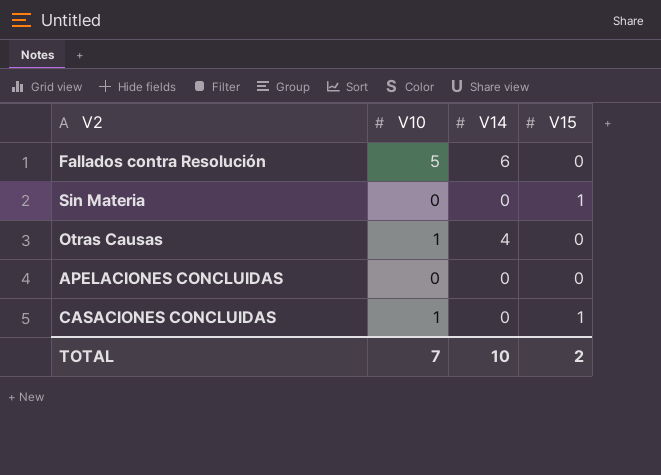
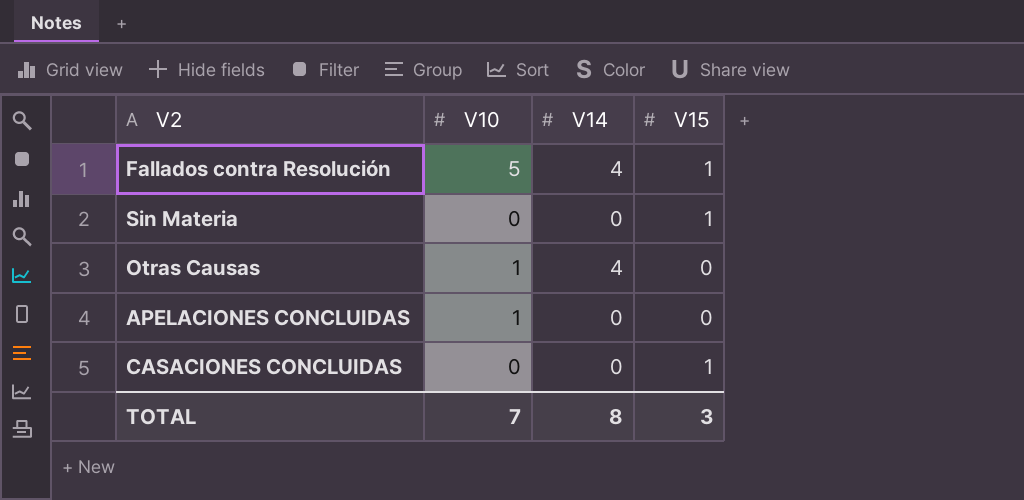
Fallados contra Resolución | V14: 6 -> 4
Fallados contra Resolución | V15: 0 -> 1
APELACIONES CONCLUIDAS | V10: 0 -> 1
CASACIONES CONCLUIDAS | V10: 1 -> 0
TOTAL | V14: 10 -> 8
TOTAL | V15: 2 -> 3

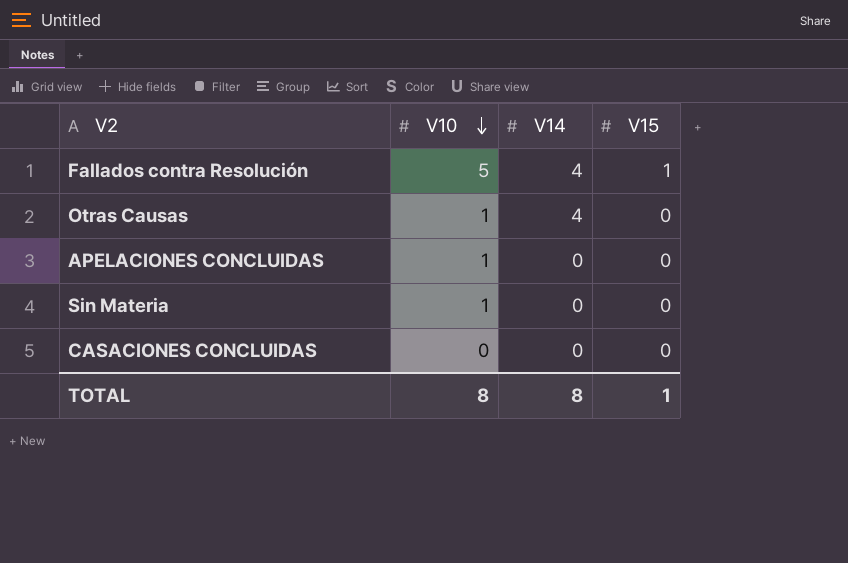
row order: none -> V10 descending
Sin Materia | V10: 0 -> 1
Sin Materia | V15: 1 -> 0
CASACIONES CONCLUIDAS | V15: 1 -> 0
TOTAL | V10: 7 -> 8
TOTAL | V15: 3 -> 1

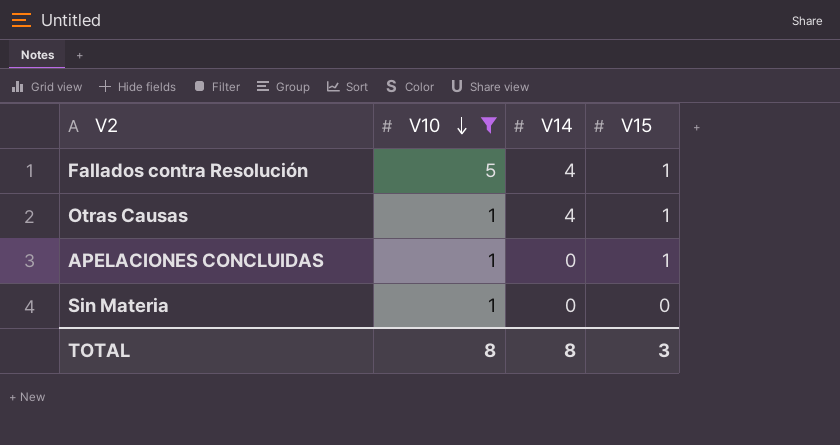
filter: none -> V10 != 0
Otras Causas | V15: 0 -> 1
APELACIONES CONCLUIDAS | V15: 0 -> 1
TOTAL | V15: 1 -> 3

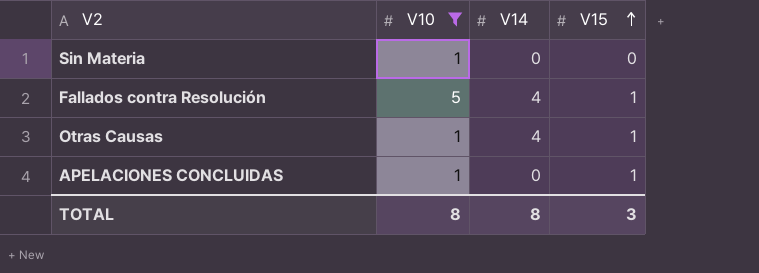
row order: V10 descending -> V15 ascending

